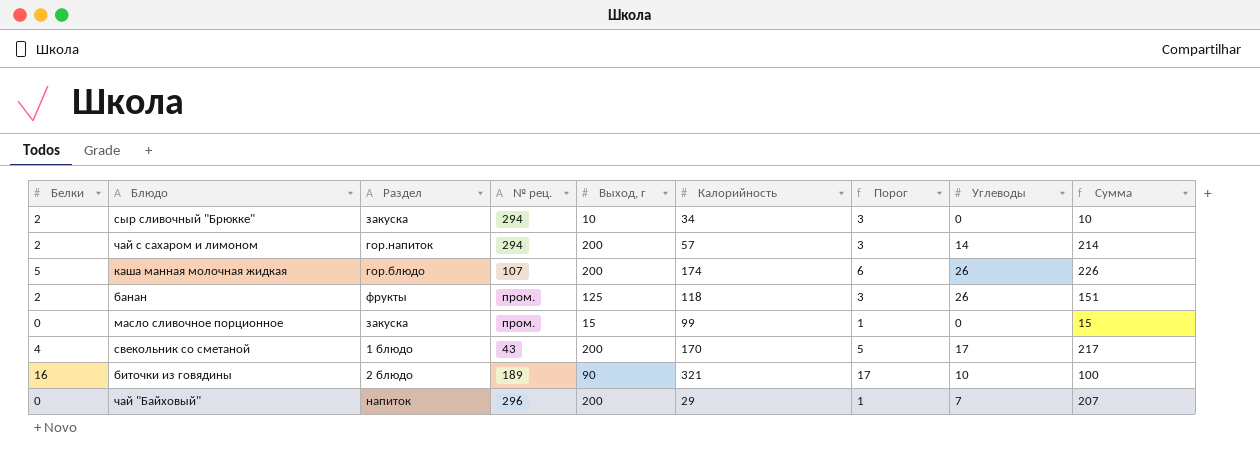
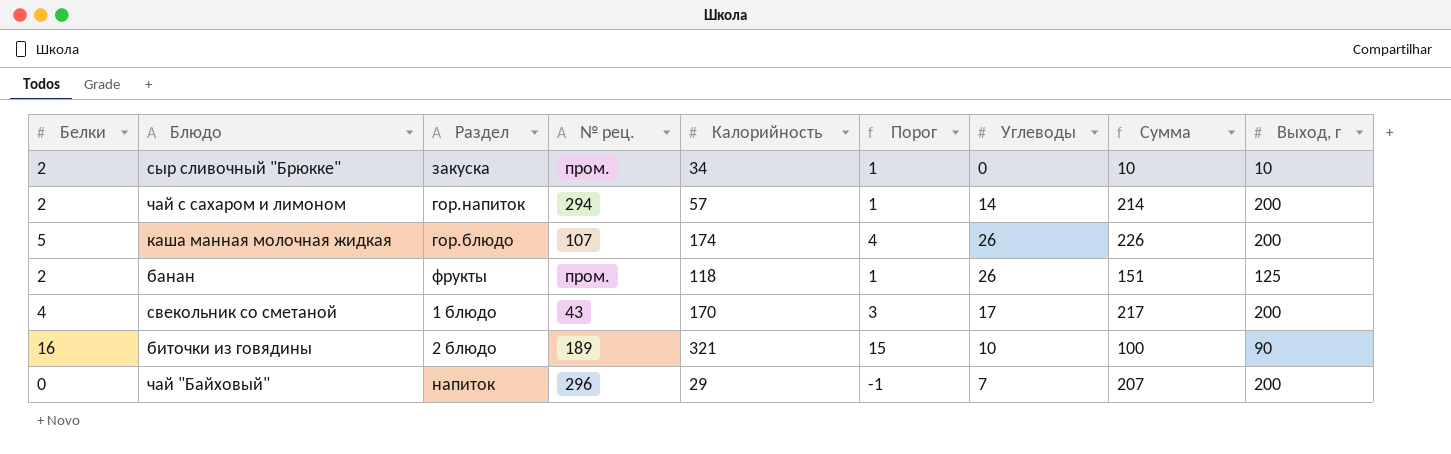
column Порог | formula: [Белки] + 1 -> [Белки] - 1
column Выход, г | position: 5 -> 9
row масло сливочное порционное: 0 | закуска | пром. | 15 | 99 | 1 | 0 | 15 -> none
сыр сливочный "Брюкке" | № рец.: 294 -> пром.

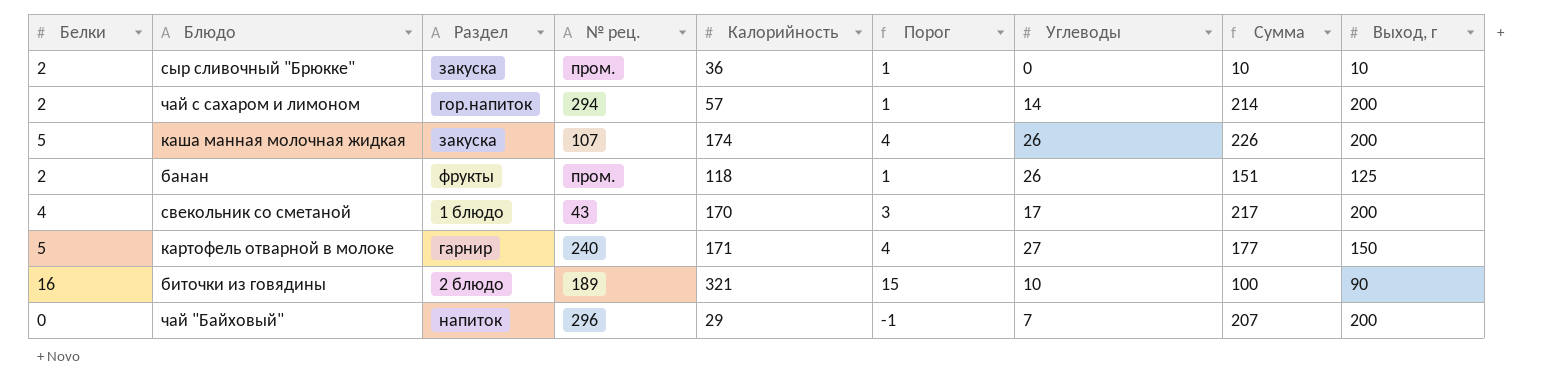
сыр сливочный "Брюкке" | Калорийность: 34 -> 36
каша манная молочная жидкая | Раздел: гор.блюдо -> закуска
row картофель отварной в молоке: none -> 5 | гарнир | 240 | 171 | 4 | 27 | 177 | 150

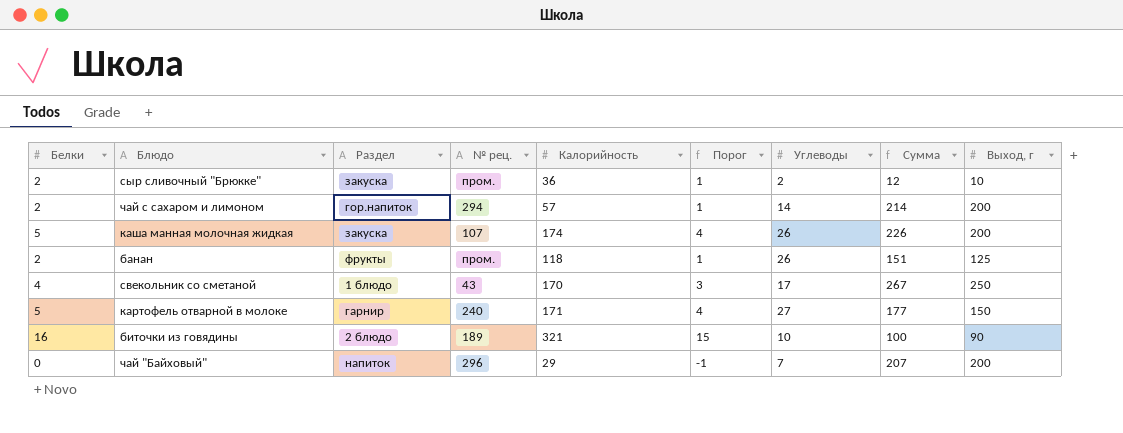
сыр сливочный "Брюкке" | Углеводы: 0 -> 2
сыр сливочный "Брюкке" | Сумма: 10 -> 12
свекольник со сметаной | Сумма: 217 -> 267
свекольник со сметаной | Выход, г: 200 -> 250

